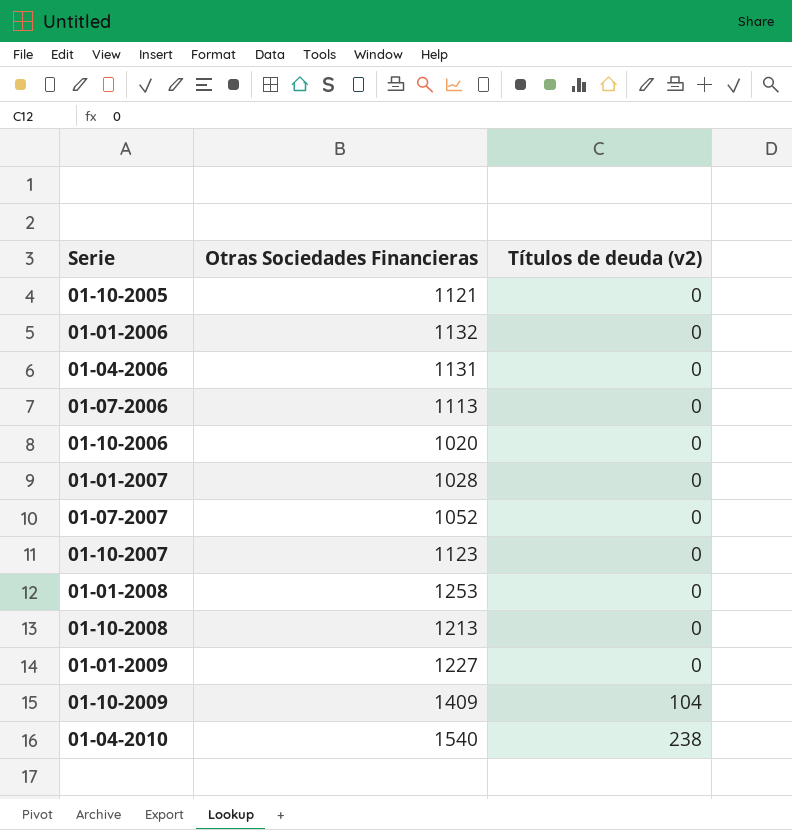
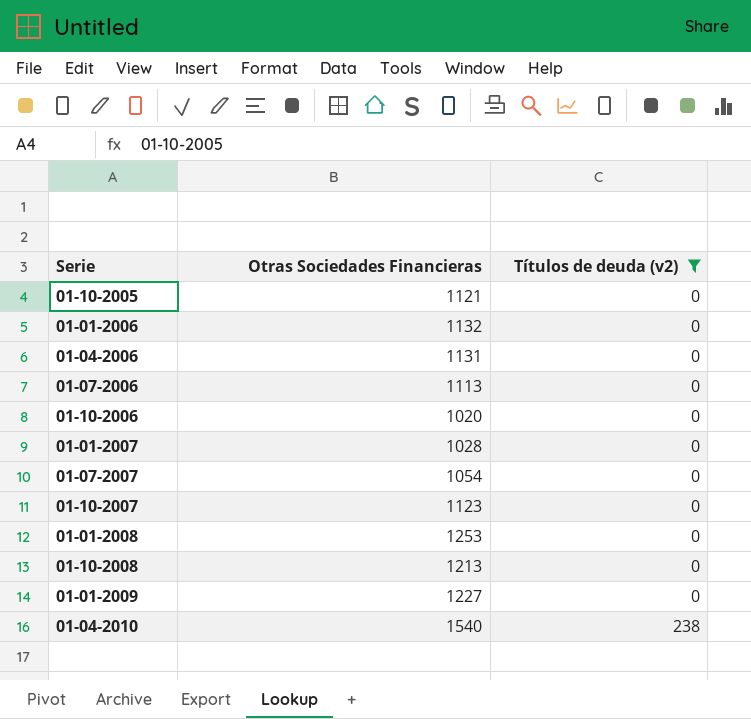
filter: none -> Títulos de deuda (v2) != 104
01-07-2007 | Otras Sociedades Financieras: 1052 -> 1054

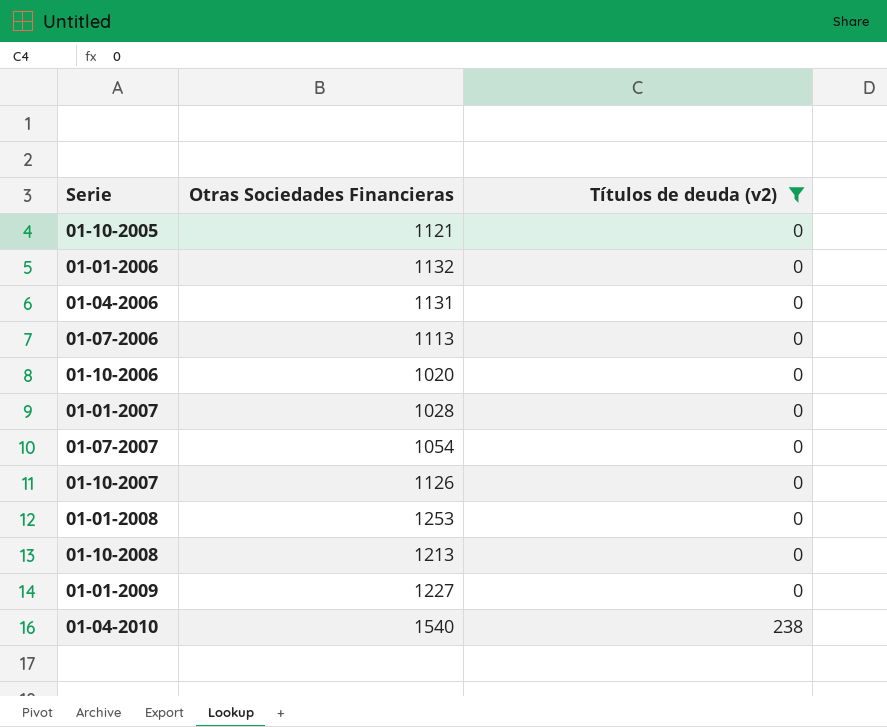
01-10-2007 | Otras Sociedades Financieras: 1123 -> 1126

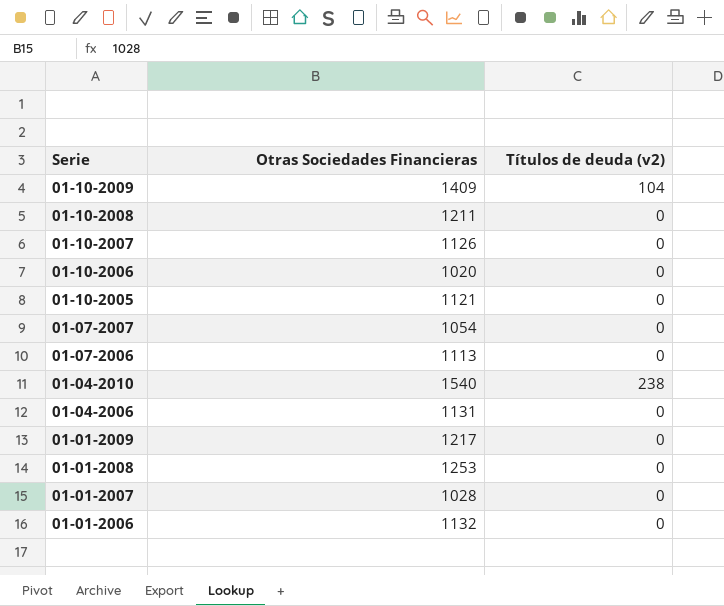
filter: Títulos de deuda (v2) != 104 -> none
row order: Títulos de deuda (v2) ascending -> Serie descending
01-10-2008 | Otras Sociedades Financieras: 1213 -> 1211
01-01-2009 | Otras Sociedades Financieras: 1227 -> 1217

